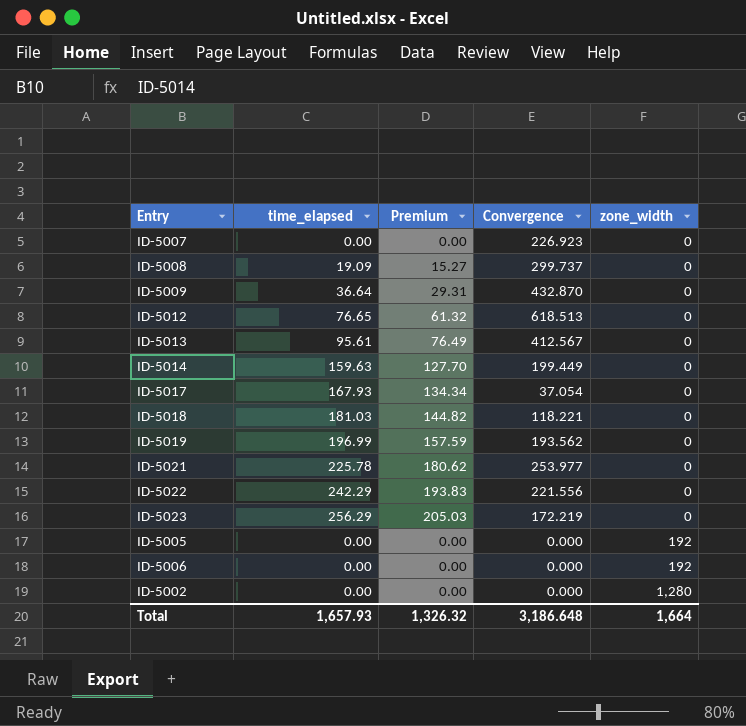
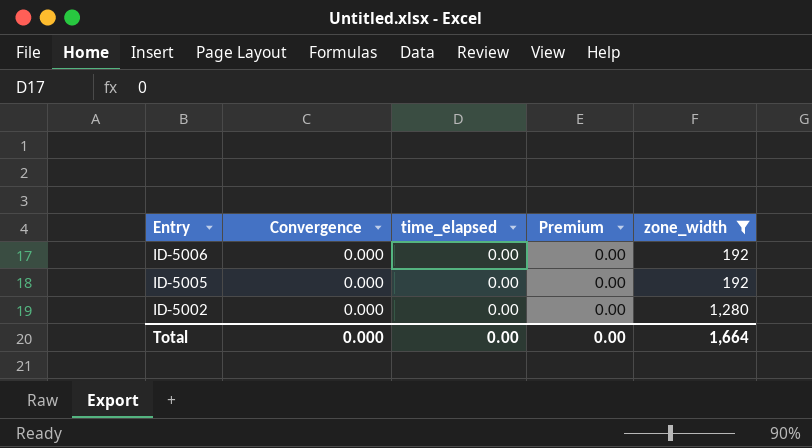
filter: none -> zone_width != 0
row order: zone_width ascending -> Entry descending
column Convergence | position: 4 -> 2
Total | Convergence: 3,186.648 -> 0.000
Total | time_elapsed: 1,657.93 -> 0.00
Total | Premium: 1,326.32 -> 0.00

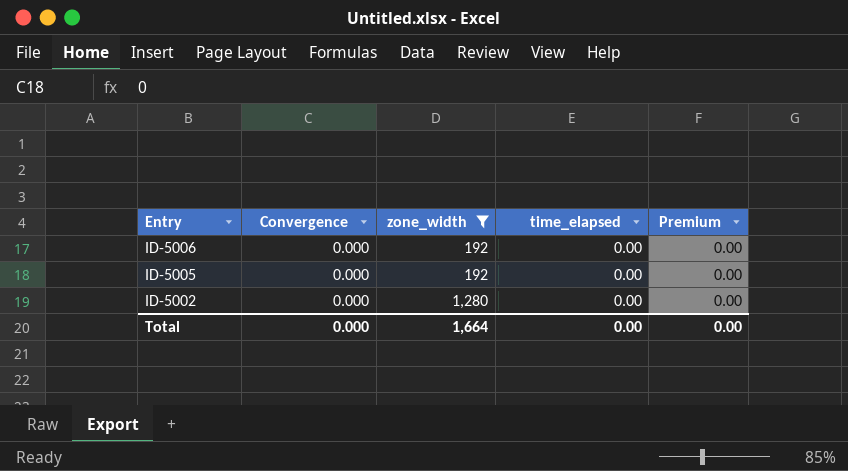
column zone_width | position: 5 -> 3

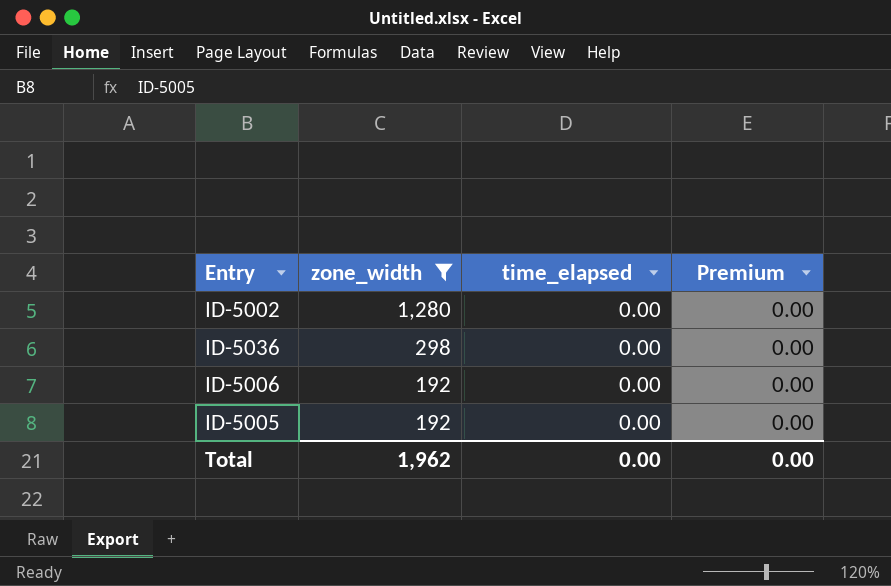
row order: Entry descending -> zone_width descending
column Convergence | position: 2 -> none
row ID-5036: none -> 298 | 0.00 | 0.00
Total | zone_width: 1,664 -> 1,962

